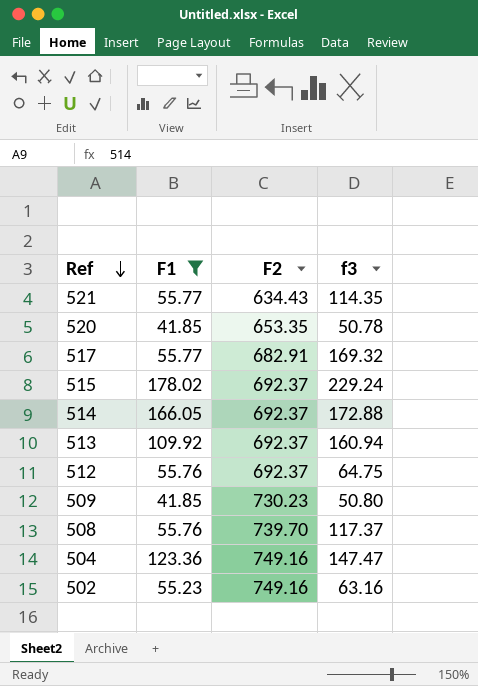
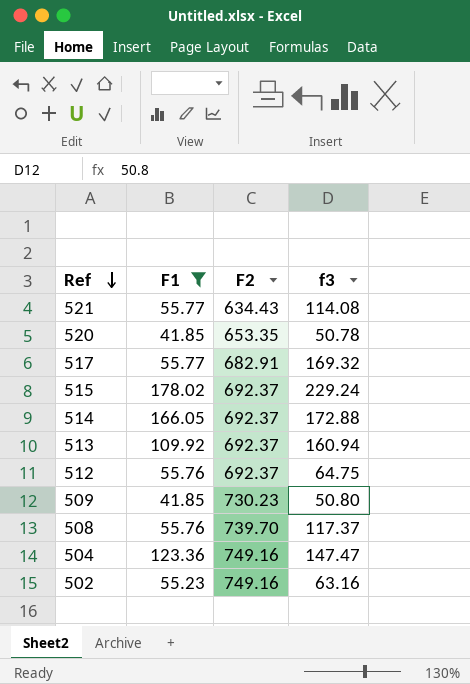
521 | f3: 114.35 -> 114.08

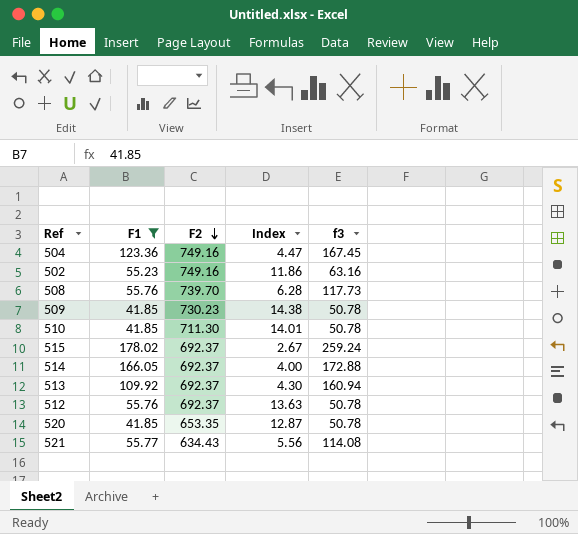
row order: Ref descending -> F2 descending
column Index | formula: none -> [F2] / [f3]
row 517: 55.77 | 682.91 | 169.32 -> none
504 | f3: 147.47 -> 167.45
508 | f3: 117.37 -> 117.73
509 | f3: 50.80 -> 50.78
row 510: none -> 41.85 | 711.30 | 14.01 | 50.78
515 | f3: 229.24 -> 259.24
512 | f3: 64.75 -> 50.78

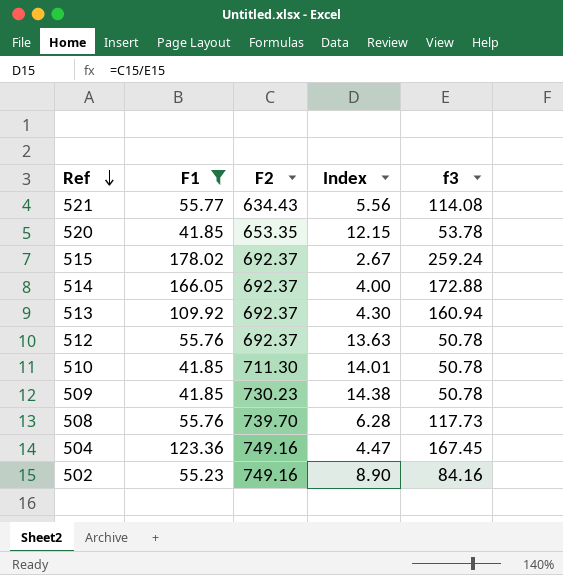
row order: F2 descending -> Ref descending
520 | Index: 12.87 -> 12.15
520 | f3: 50.78 -> 53.78
502 | Index: 11.86 -> 8.90
502 | f3: 63.16 -> 84.16

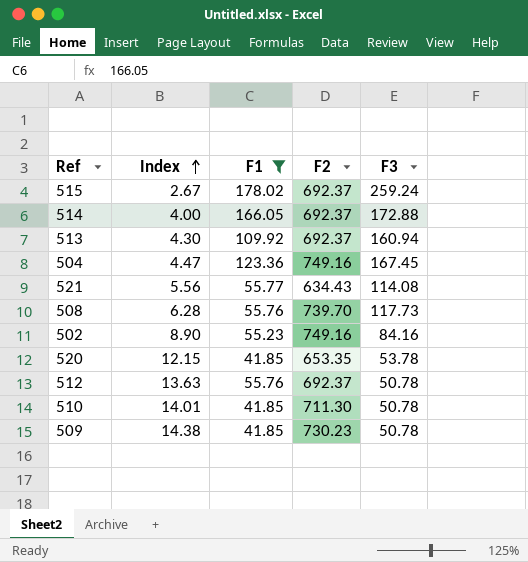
row order: Ref descending -> Index ascending
column Index | position: 4 -> 2
column name: f3 -> F3

